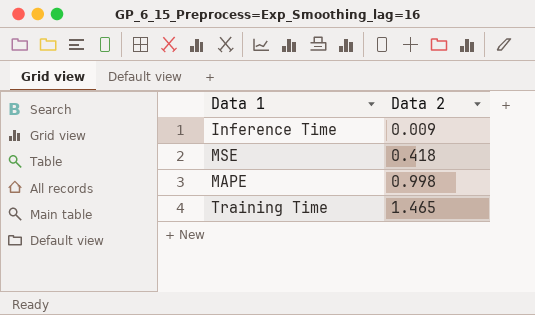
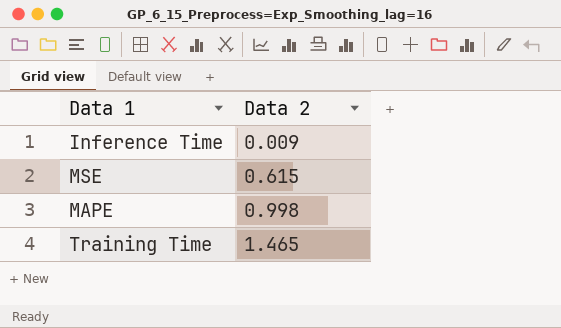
MSE | Data 2: 0.418 -> 0.615

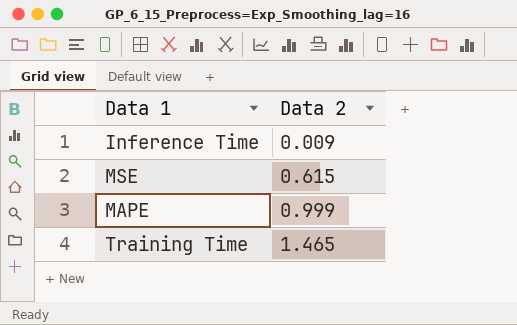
MAPE | Data 2: 0.998 -> 0.999

